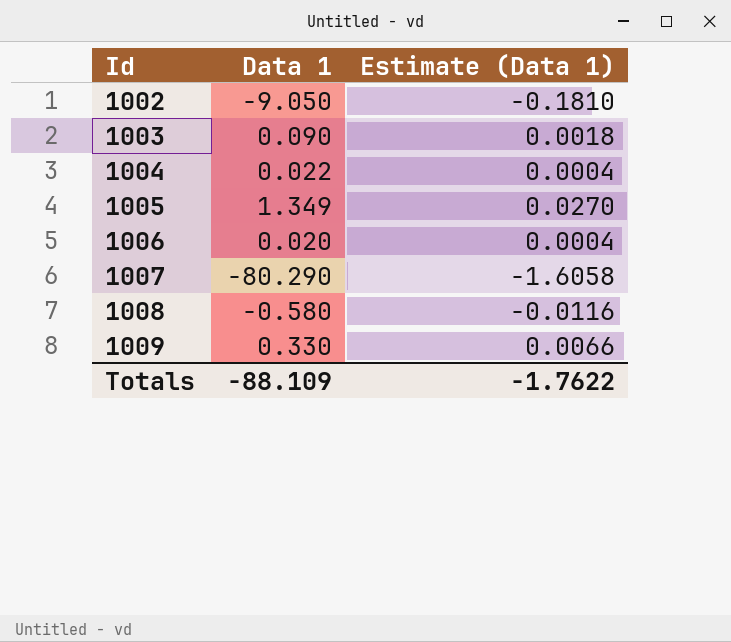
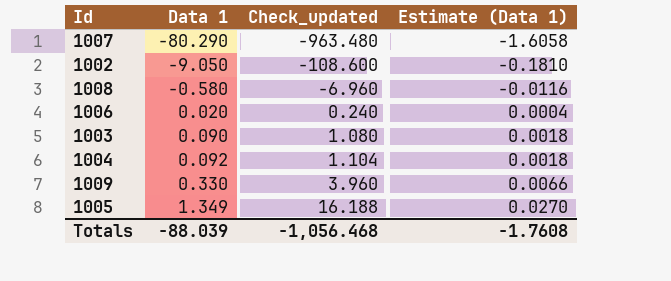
row order: Id ascending -> Data 1 ascending
column Check_updated | formula: none -> [Data 1] * 12
1004 | Data 1: 0.022 -> 0.092
1004 | Estimate (Data 1): 0.0004 -> 0.0018
Totals | Data 1: -88.109 -> -88.039
Totals | Estimate (Data 1): -1.7622 -> -1.7608

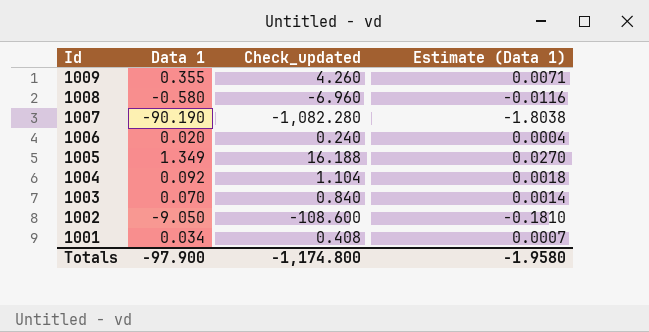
row order: Data 1 ascending -> Id descending
1009 | Data 1: 0.330 -> 0.355
1009 | Check_updated: 3.960 -> 4.260
1009 | Estimate (Data 1): 0.0066 -> 0.0071
1007 | Data 1: -80.290 -> -90.190
1007 | Check_updated: -963.480 -> -1,082.280
1007 | Estimate (Data 1): -1.6058 -> -1.8038
1003 | Data 1: 0.090 -> 0.070
1003 | Check_updated: 1.080 -> 0.840
1003 | Estimate (Data 1): 0.0018 -> 0.0014
row 1001: none -> 0.034 | 0.408 | 0.0007
Totals | Data 1: -88.039 -> -97.900
Totals | Check_updated: -1,056.468 -> -1,174.800
Totals | Estimate (Data 1): -1.7608 -> -1.9580

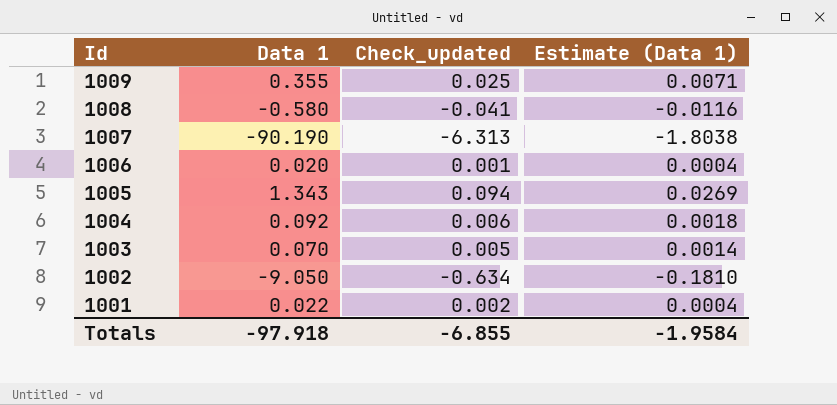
column Check_updated | formula: [Data 1] * 12 -> [Data 1] * 0.07
1005 | Data 1: 1.349 -> 1.343
1005 | Estimate (Data 1): 0.0270 -> 0.0269
1001 | Data 1: 0.034 -> 0.022
1001 | Estimate (Data 1): 0.0007 -> 0.0004
Totals | Data 1: -97.900 -> -97.918
Totals | Check_updated: -1,174.800 -> -6.855
Totals | Estimate (Data 1): -1.9580 -> -1.9584

